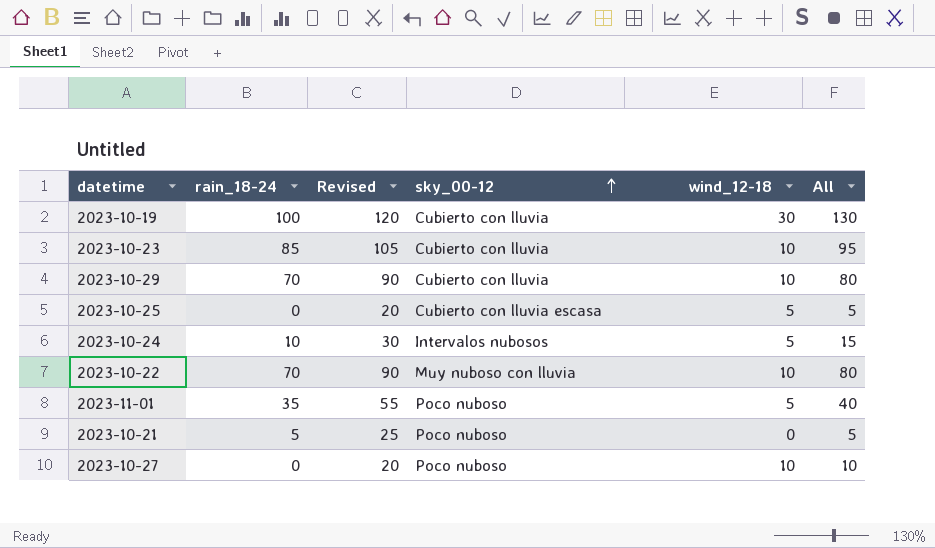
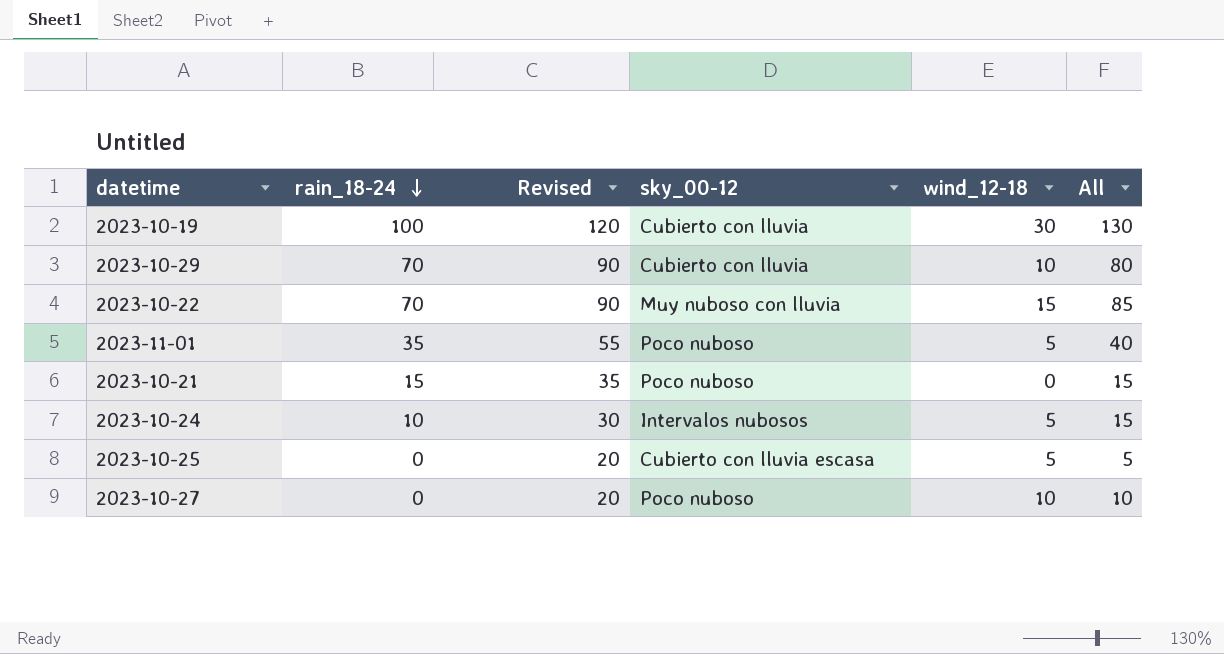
row order: sky_00-12 ascending -> rain_18-24 descending
row 2023-10-23: 85 | 105 | Cubierto con lluvia | 10 | 95 -> none
2023-10-22 | wind_12-18: 10 -> 15
2023-10-22 | All: 80 -> 85
2023-10-21 | rain_18-24: 5 -> 15
2023-10-21 | Revised: 25 -> 35
2023-10-21 | All: 5 -> 15

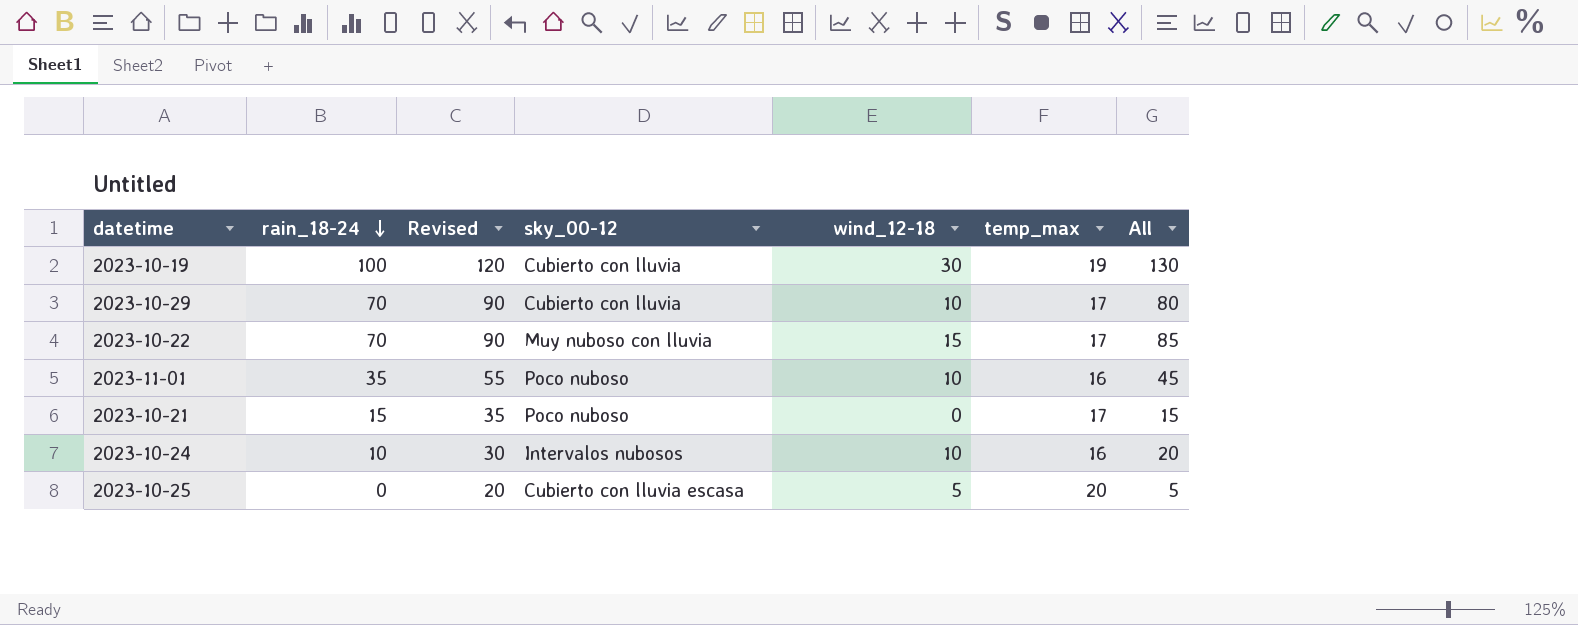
column temp_max | position: none -> 6
row 2023-10-27: 0 | 20 | Poco nuboso | 10 | 10 -> none
2023-11-01 | wind_12-18: 5 -> 10
2023-11-01 | All: 40 -> 45
2023-10-24 | wind_12-18: 5 -> 10
2023-10-24 | All: 15 -> 20

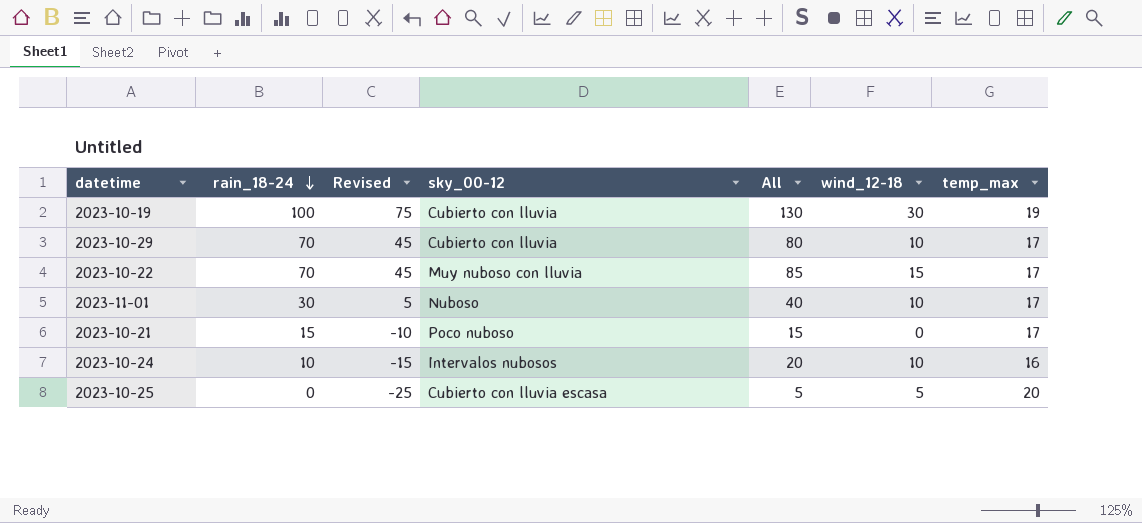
column Revised | formula: [rain_18-24] + 20 -> [rain_18-24] - 25
column All | position: 7 -> 5
2023-11-01 | rain_18-24: 35 -> 30
2023-11-01 | sky_00-12: Poco nuboso -> Nuboso
2023-11-01 | All: 45 -> 40
2023-11-01 | temp_max: 16 -> 17

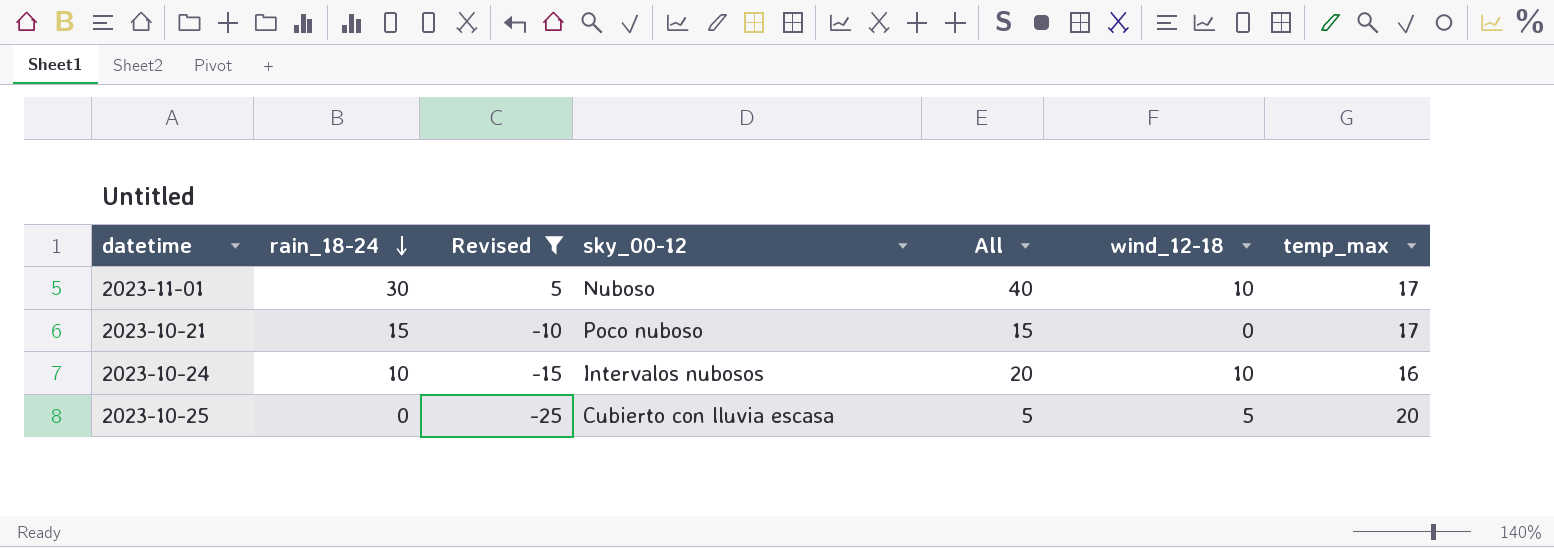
filter: none -> Revised <= 5

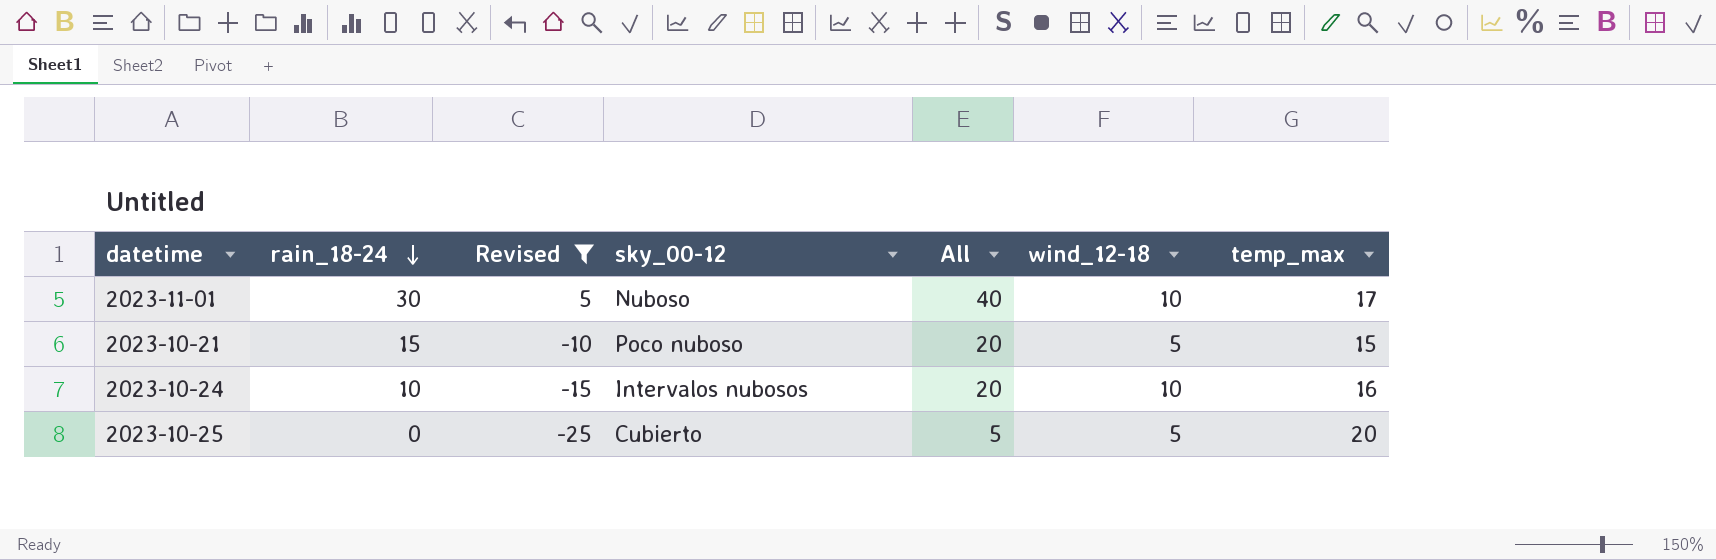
2023-10-21 | All: 15 -> 20
2023-10-21 | wind_12-18: 0 -> 5
2023-10-21 | temp_max: 17 -> 15
2023-10-25 | sky_00-12: Cubierto con lluvia escasa -> Cubierto

